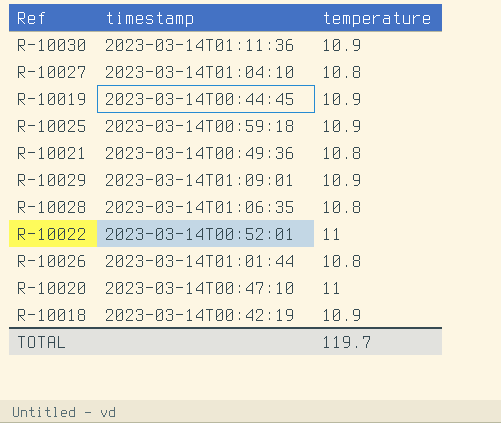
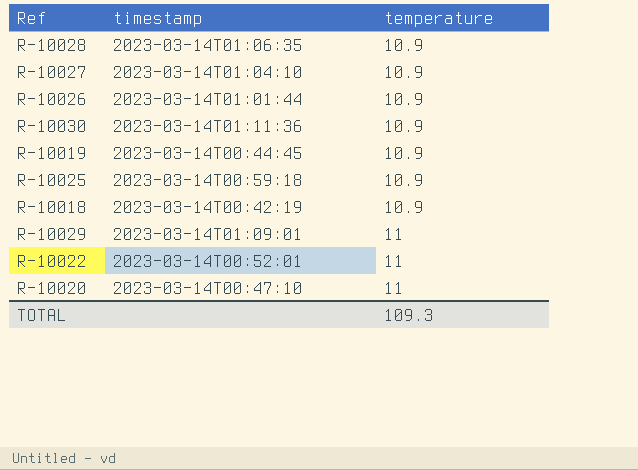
row order: none -> temperature ascending
row R-10021: 2023-03-14T00:49:36 | 10.8 -> none
R-10028 | temperature: 10.8 -> 10.9
R-10027 | temperature: 10.8 -> 10.9
R-10026 | temperature: 10.8 -> 10.9
R-10029 | temperature: 10.9 -> 11
TOTAL | temperature: 119.7 -> 109.3

